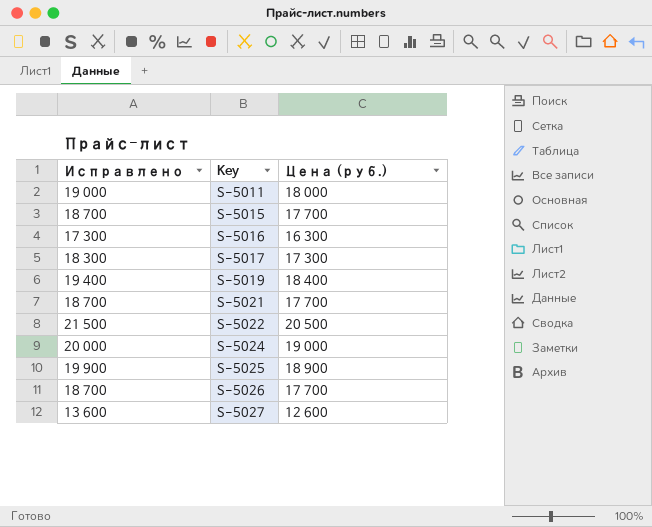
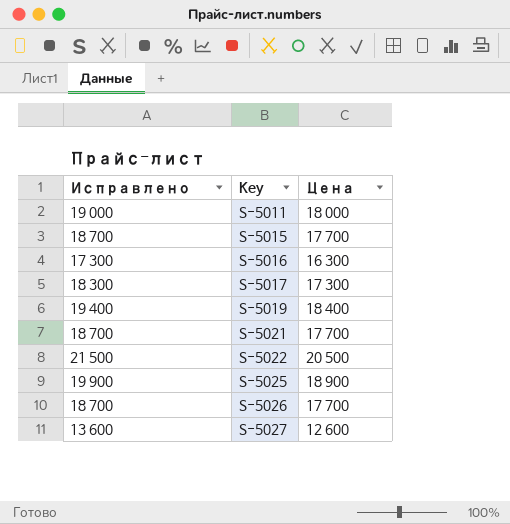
column name: Цена (руб.) -> Цена
row S-5024: 20 000 | 19 000 -> none

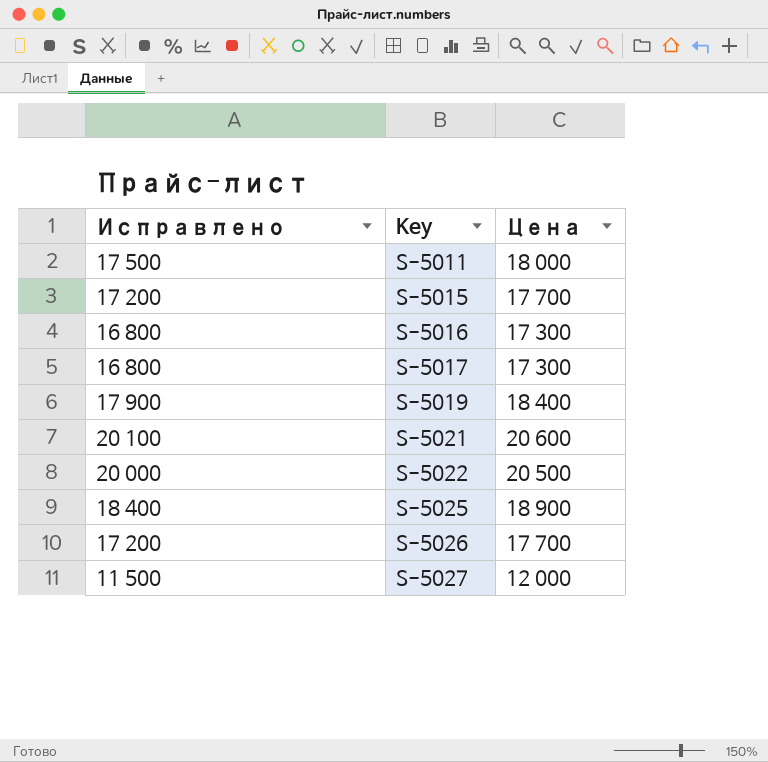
column Исправлено | formula: [Цена] + 1000 -> [Цена] - 500
S-5016 | Цена: 16 300 -> 17 300
S-5021 | Цена: 17 700 -> 20 600
S-5027 | Цена: 12 600 -> 12 000

